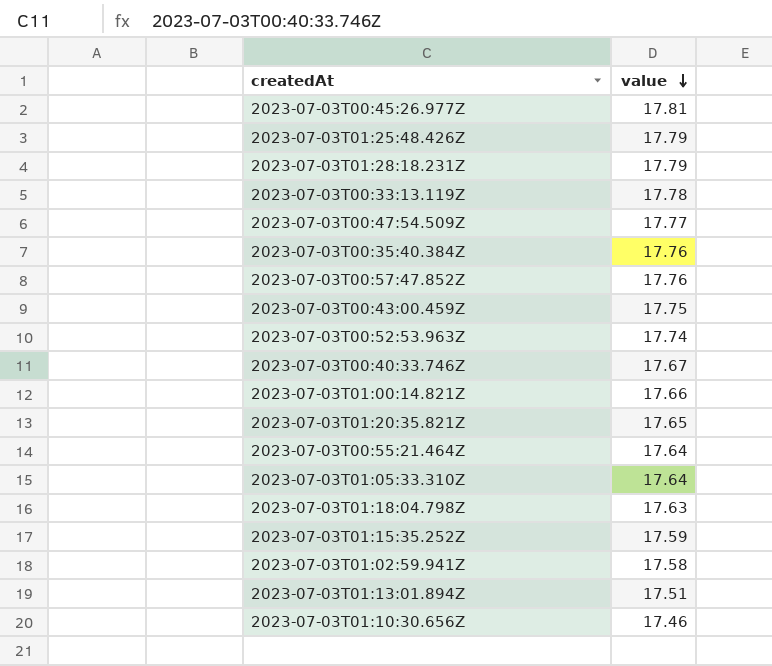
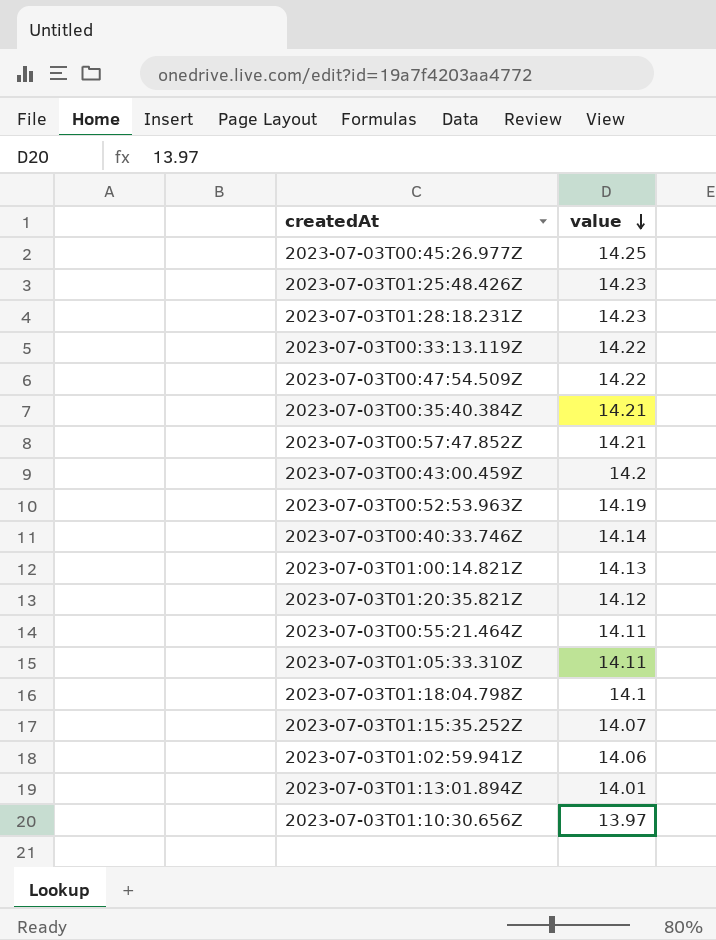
2023-07-03T00:45:26.977Z | value: 17.81 -> 14.25
2023-07-03T01:25:48.426Z | value: 17.79 -> 14.23
2023-07-03T01:28:18.231Z | value: 17.79 -> 14.23
2023-07-03T00:33:13.119Z | value: 17.78 -> 14.22
2023-07-03T00:47:54.509Z | value: 17.77 -> 14.22
2023-07-03T00:35:40.384Z | value: 17.76 -> 14.21
2023-07-03T00:57:47.852Z | value: 17.76 -> 14.21
2023-07-03T00:43:00.459Z | value: 17.75 -> 14.2
2023-07-03T00:52:53.963Z | value: 17.74 -> 14.19
2023-07-03T00:40:33.746Z | value: 17.67 -> 14.14
2023-07-03T01:00:14.821Z | value: 17.66 -> 14.13
2023-07-03T01:20:35.821Z | value: 17.65 -> 14.12
2023-07-03T00:55:21.464Z | value: 17.64 -> 14.11
2023-07-03T01:05:33.310Z | value: 17.64 -> 14.11
2023-07-03T01:18:04.798Z | value: 17.63 -> 14.1
2023-07-03T01:15:35.252Z | value: 17.59 -> 14.07
2023-07-03T01:02:59.941Z | value: 17.58 -> 14.06
2023-07-03T01:13:01.894Z | value: 17.51 -> 14.01
2023-07-03T01:10:30.656Z | value: 17.46 -> 13.97

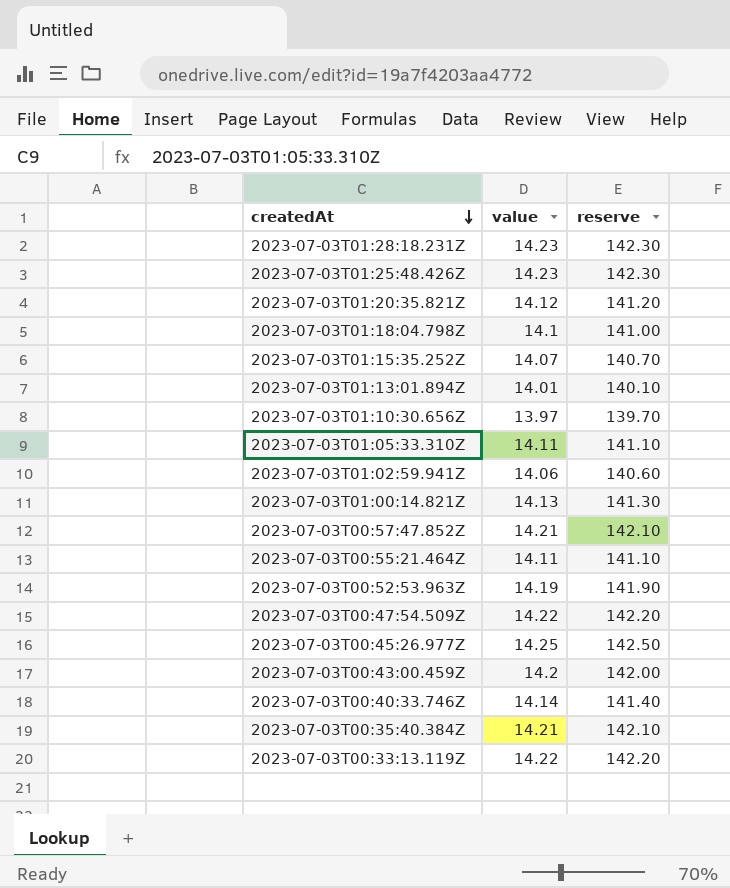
row order: value descending -> createdAt descending
column reserve | formula: none -> [value] * 10

